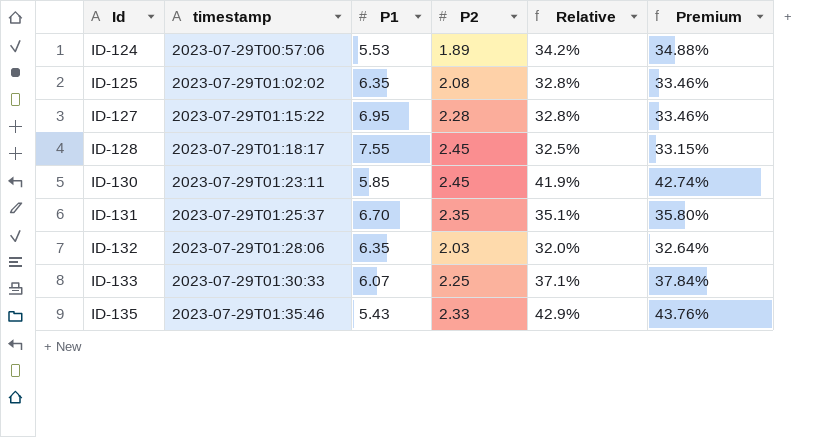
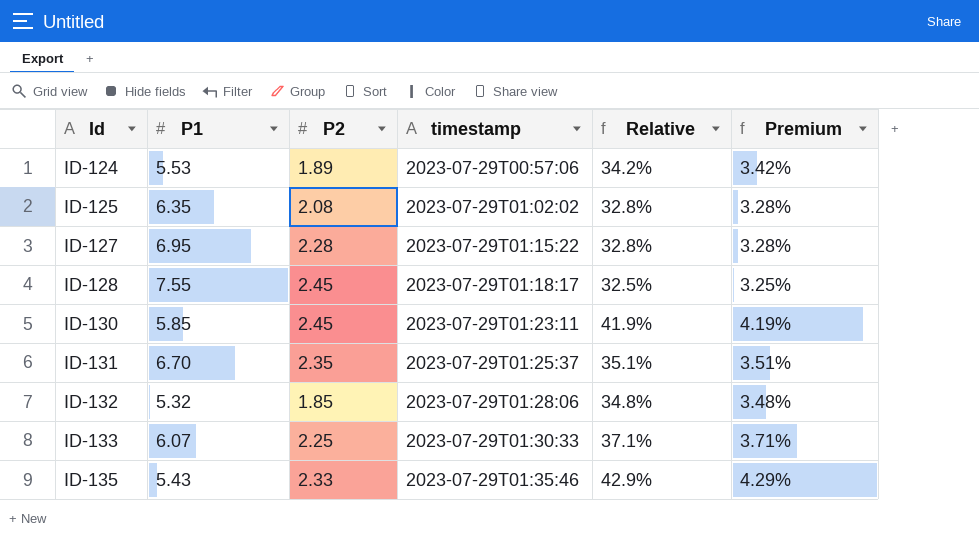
column timestamp | position: 2 -> 4
column Premium | formula: [Relative] * 1.02 -> [Relative] * 0.1
ID-132 | P1: 6.35 -> 5.32
ID-132 | P2: 2.03 -> 1.85
ID-132 | Relative: 32.0% -> 34.8%

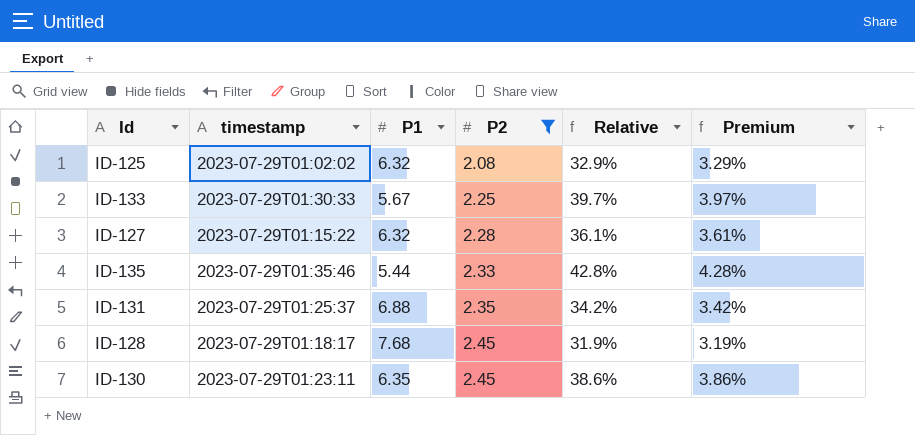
filter: none -> P2 >= 2.08
row order: Id ascending -> P2 ascending
column timestamp | position: 4 -> 2
ID-125 | P1: 6.35 -> 6.32
ID-125 | Relative: 32.8% -> 32.9%
ID-125 | Premium: 3.28% -> 3.29%
ID-133 | P1: 6.07 -> 5.67
ID-133 | Relative: 37.1% -> 39.7%
ID-133 | Premium: 3.71% -> 3.97%
ID-127 | P1: 6.95 -> 6.32
ID-127 | Relative: 32.8% -> 36.1%
ID-127 | Premium: 3.28% -> 3.61%
ID-135 | P1: 5.43 -> 5.44
ID-135 | Relative: 42.9% -> 42.8%
ID-135 | Premium: 4.29% -> 4.28%
ID-131 | P1: 6.70 -> 6.88
ID-131 | Relative: 35.1% -> 34.2%
ID-131 | Premium: 3.51% -> 3.42%
ID-128 | P1: 7.55 -> 7.68
ID-128 | Relative: 32.5% -> 31.9%
ID-128 | Premium: 3.25% -> 3.19%
ID-130 | P1: 5.85 -> 6.35
ID-130 | Relative: 41.9% -> 38.6%
ID-130 | Premium: 4.19% -> 3.86%

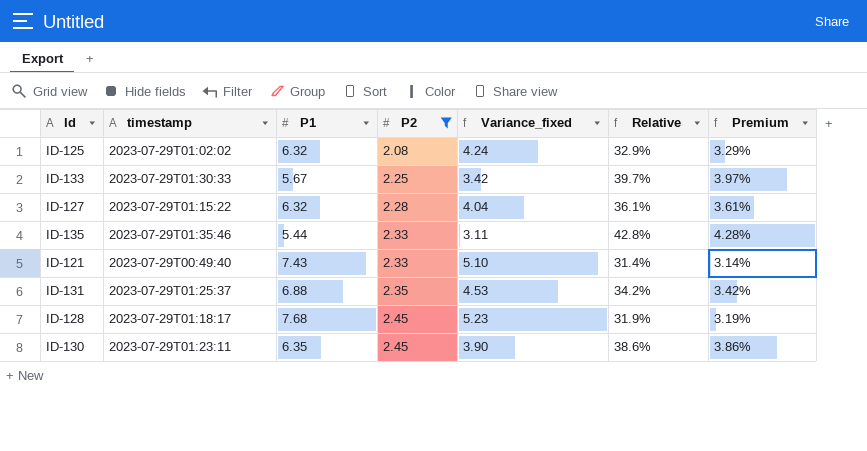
column Variance_fixed | formula: none -> [P1] - [P2]
row ID-121: none -> 2023-07-29T00:49:40 | 7.43 | 2.33 | 5.10 | 31.4% | 3.14%

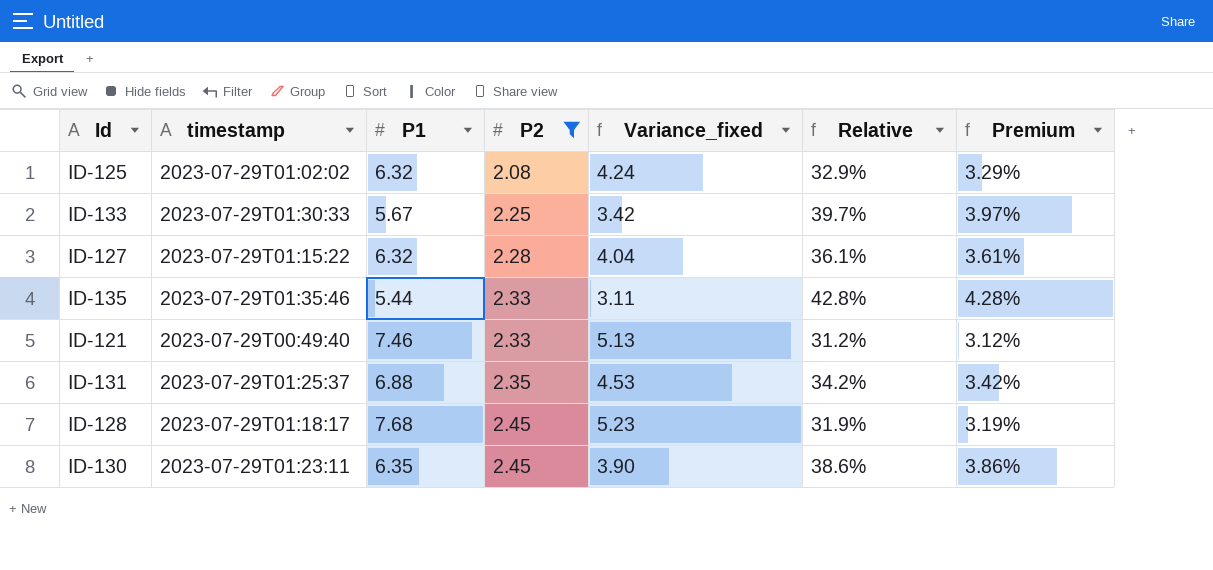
ID-121 | P1: 7.43 -> 7.46
ID-121 | Variance_fixed: 5.10 -> 5.13
ID-121 | Relative: 31.4% -> 31.2%
ID-121 | Premium: 3.14% -> 3.12%

